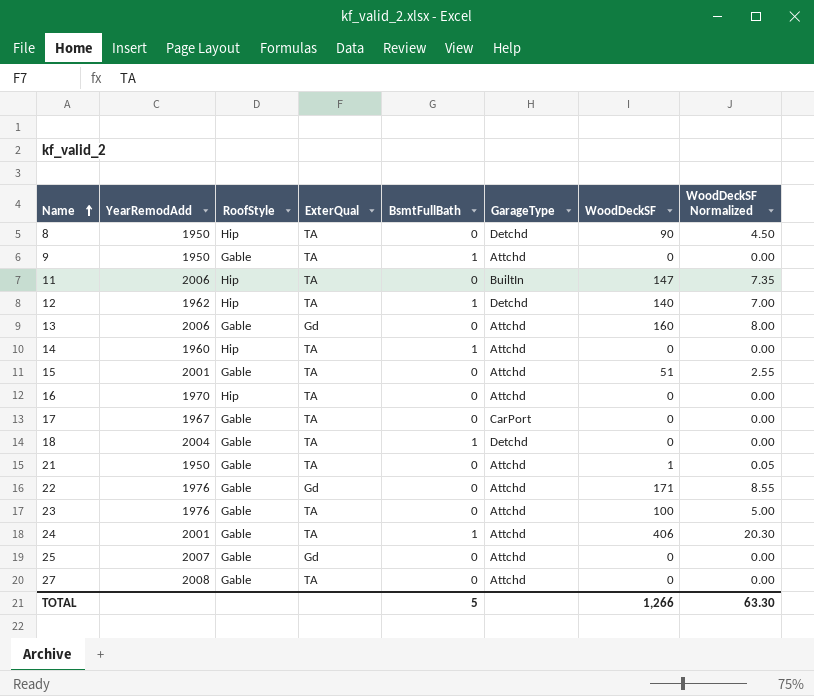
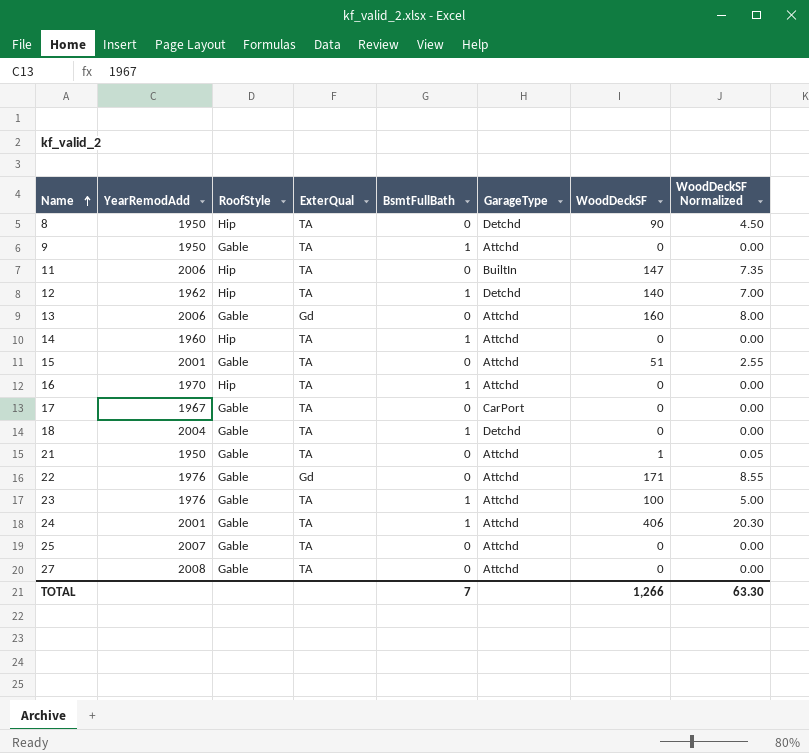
16 | BsmtFullBath: 0 -> 1
23 | BsmtFullBath: 0 -> 1
25 | ExterQual: Gd -> TA
TOTAL | BsmtFullBath: 5 -> 7

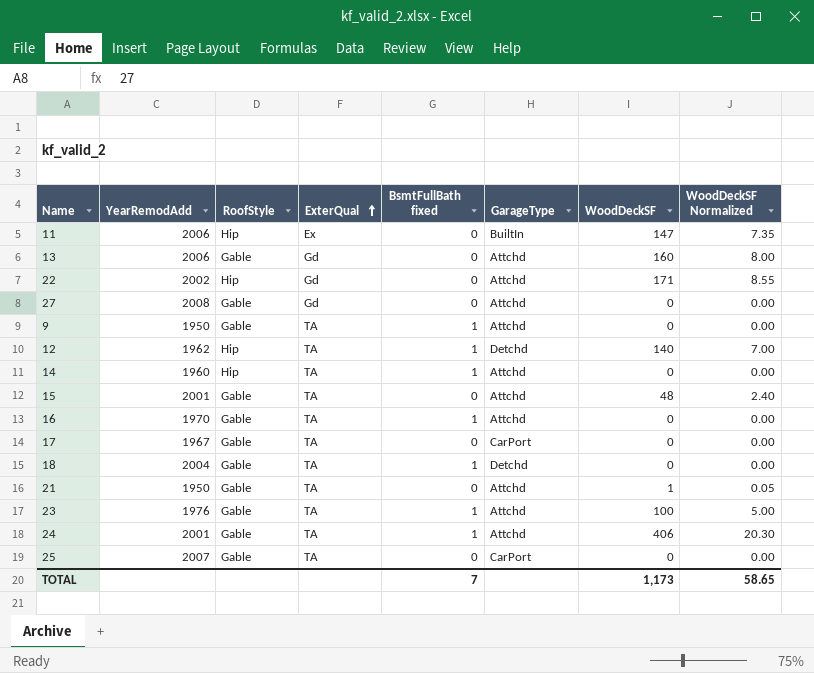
row order: Name ascending -> ExterQual ascending
column name: BsmtFullBath -> BsmtFullBath fixed
row 8: 1950 | Hip | TA | 0 | Detchd | 90 | 4.50 -> none
11 | ExterQual: TA -> Ex
22 | YearRemodAdd: 1976 -> 2002
22 | RoofStyle: Gable -> Hip
27 | ExterQual: TA -> Gd
15 | WoodDeckSF: 51 -> 48
15 | WoodDeckSF Normalized: 2.55 -> 2.40
16 | RoofStyle: Hip -> Gable
25 | GarageType: Attchd -> CarPort
TOTAL | WoodDeckSF: 1,266 -> 1,173
TOTAL | WoodDeckSF Normalized: 63.30 -> 58.65

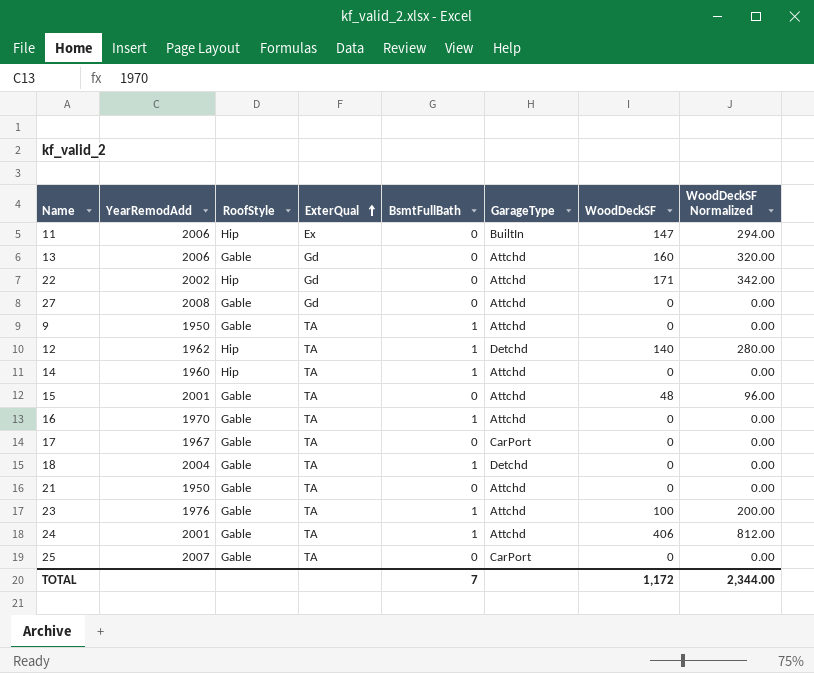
column name: BsmtFullBath fixed -> BsmtFullBath
column WoodDeckSF Normalized | formula: [WoodDeckSF] * 0.05 -> [WoodDeckSF] * 2
21 | WoodDeckSF: 1 -> 0
TOTAL | WoodDeckSF: 1,173 -> 1,172
TOTAL | WoodDeckSF Normalized: 58.65 -> 2,344.00

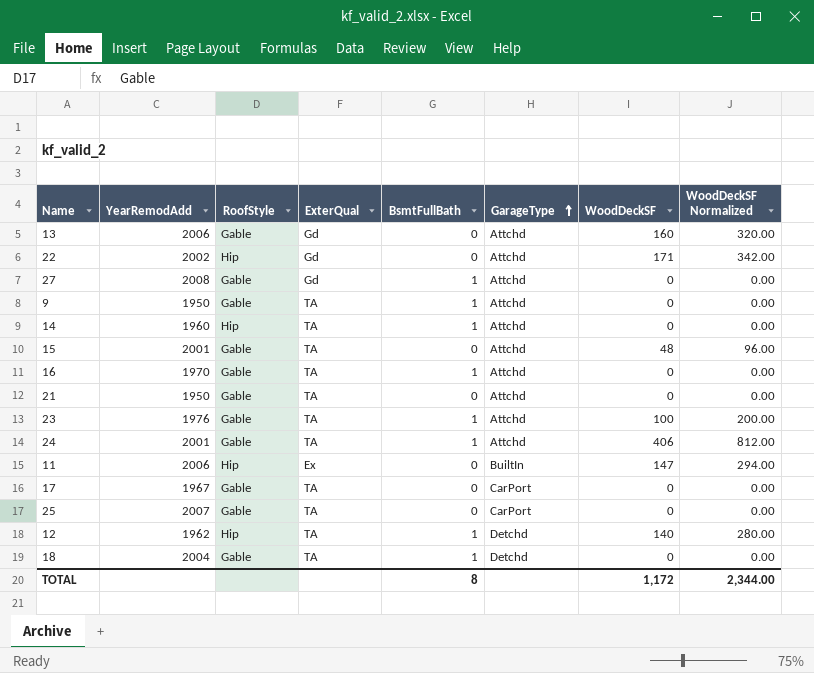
row order: ExterQual ascending -> GarageType ascending
27 | BsmtFullBath: 0 -> 1
TOTAL | BsmtFullBath: 7 -> 8

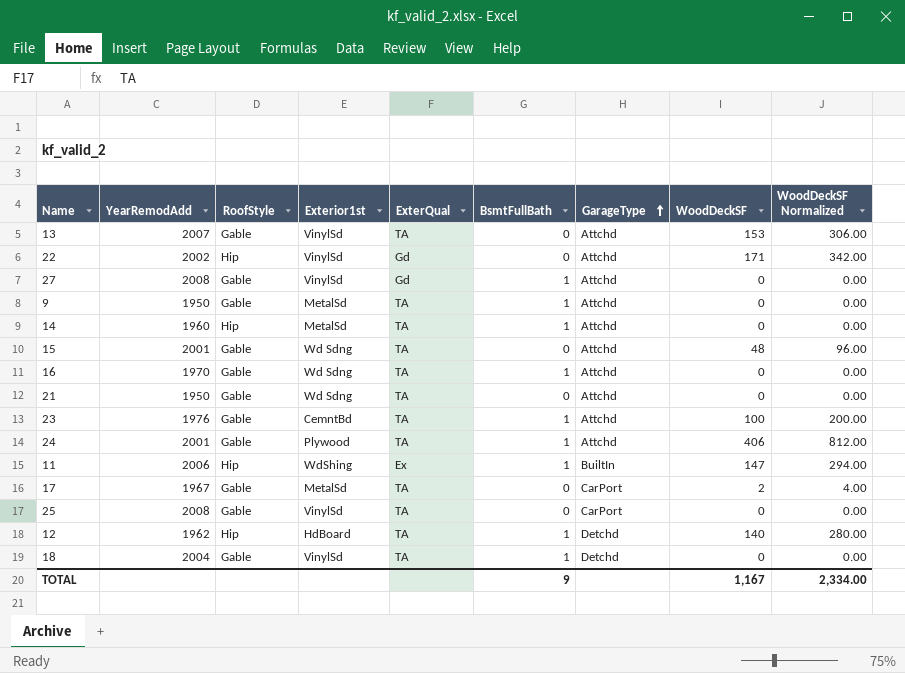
column Exterior1st | position: none -> 4
13 | YearRemodAdd: 2006 -> 2007
13 | ExterQual: Gd -> TA
13 | WoodDeckSF: 160 -> 153
13 | WoodDeckSF Normalized: 320.00 -> 306.00
11 | BsmtFullBath: 0 -> 1
17 | WoodDeckSF: 0 -> 2
17 | WoodDeckSF Normalized: 0.00 -> 4.00
25 | YearRemodAdd: 2007 -> 2008
TOTAL | BsmtFullBath: 8 -> 9
TOTAL | WoodDeckSF: 1,172 -> 1,167
TOTAL | WoodDeckSF Normalized: 2,344.00 -> 2,334.00

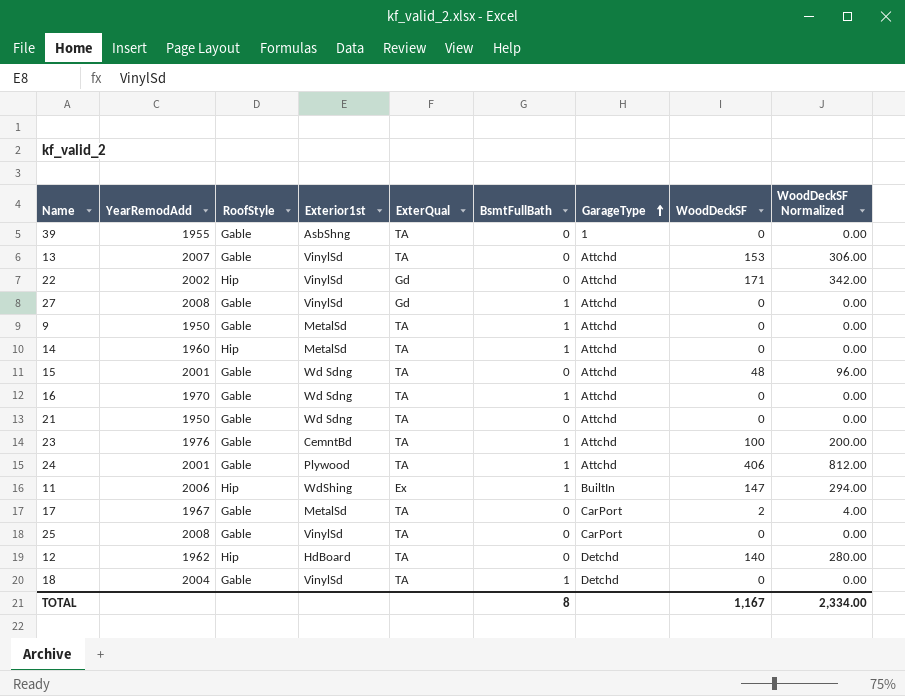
row 39: none -> 1955 | Gable | AsbShng | TA | 0 | 1 | 0 | 0.00
12 | BsmtFullBath: 1 -> 0
TOTAL | BsmtFullBath: 9 -> 8

